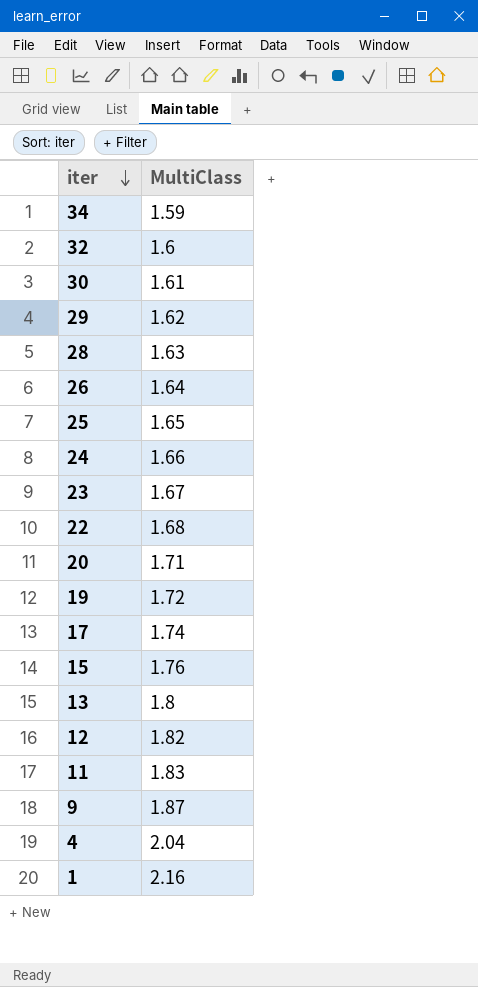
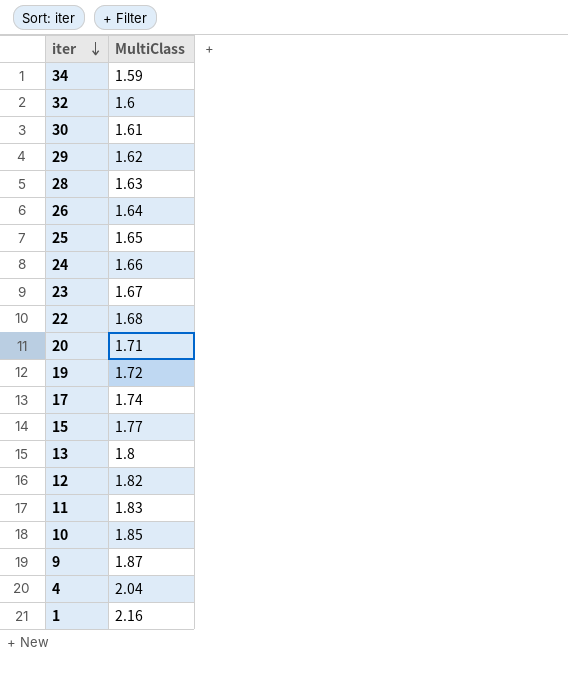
15 | MultiClass: 1.76 -> 1.77
row 10: none -> 1.85

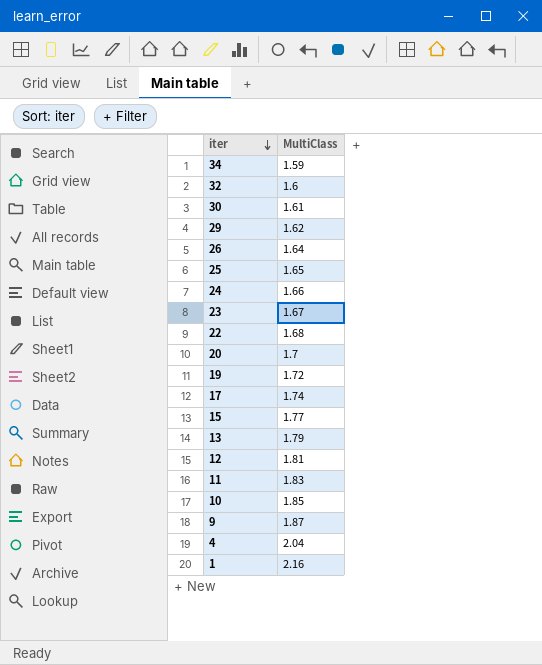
row 28: 1.63 -> none
20 | MultiClass: 1.71 -> 1.7
13 | MultiClass: 1.8 -> 1.79
12 | MultiClass: 1.82 -> 1.81

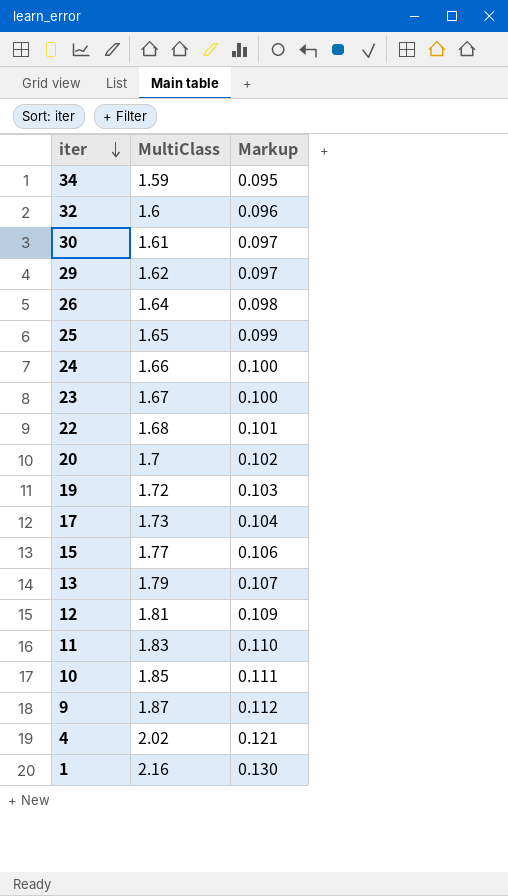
column Markup | formula: none -> [MultiClass] * 0.06
17 | MultiClass: 1.74 -> 1.73
4 | MultiClass: 2.04 -> 2.02

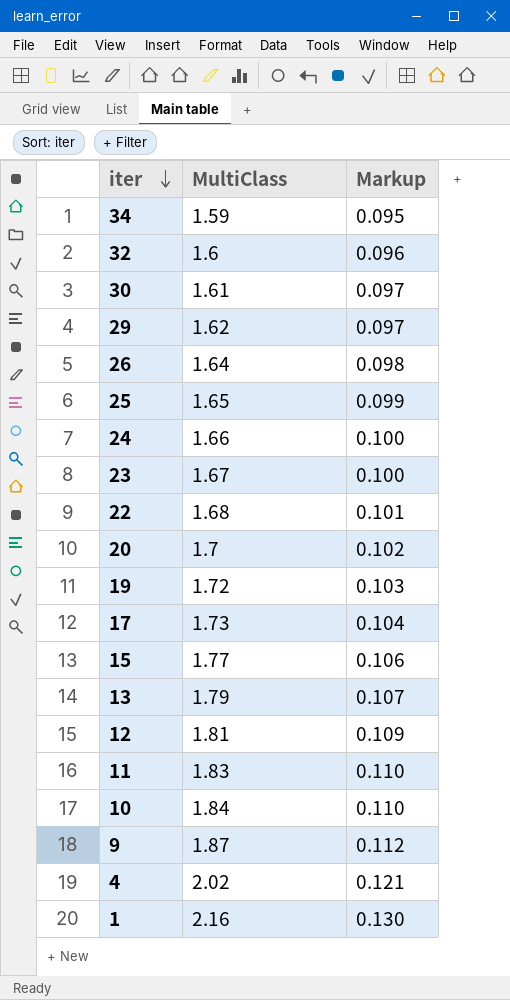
10 | MultiClass: 1.85 -> 1.84
10 | Markup: 0.111 -> 0.110

